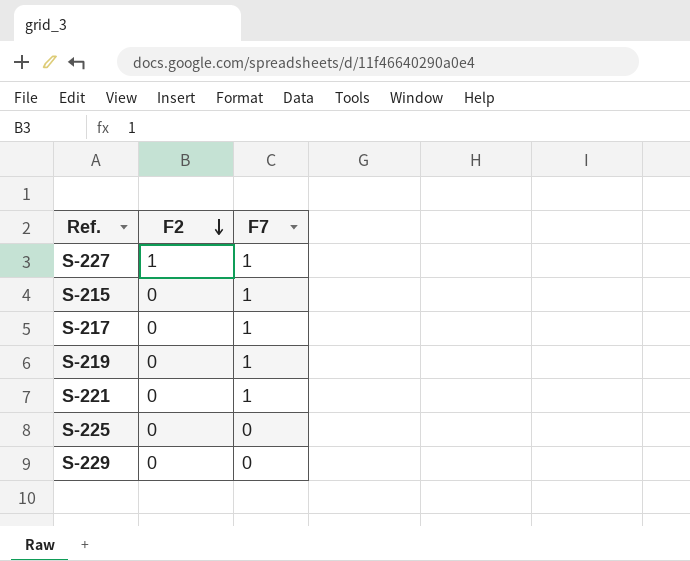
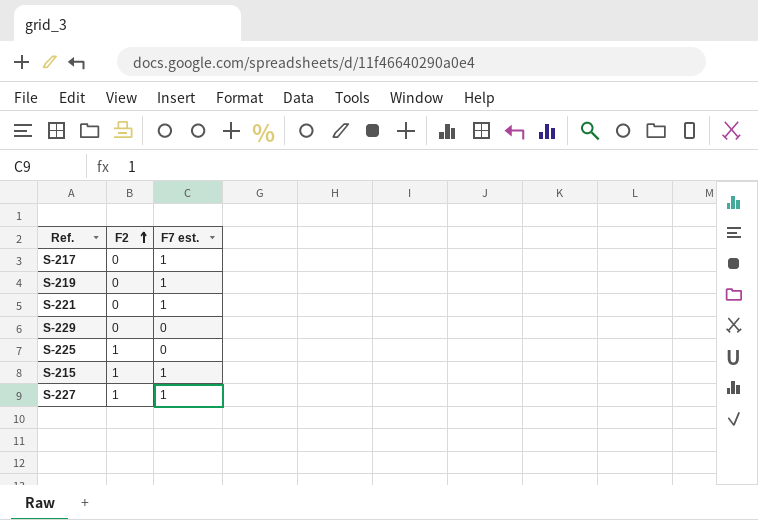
row order: F2 descending -> F2 ascending
column name: F7 -> F7 est.
S-225 | F2: 0 -> 1
S-215 | F2: 0 -> 1

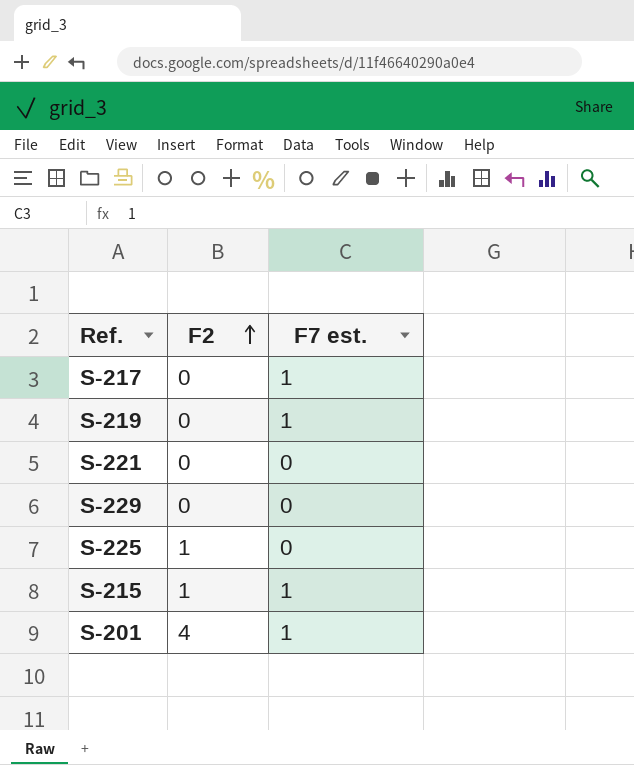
row S-227: 1 | 1 -> none
S-221 | F7 est.: 1 -> 0
row S-201: none -> 4 | 1

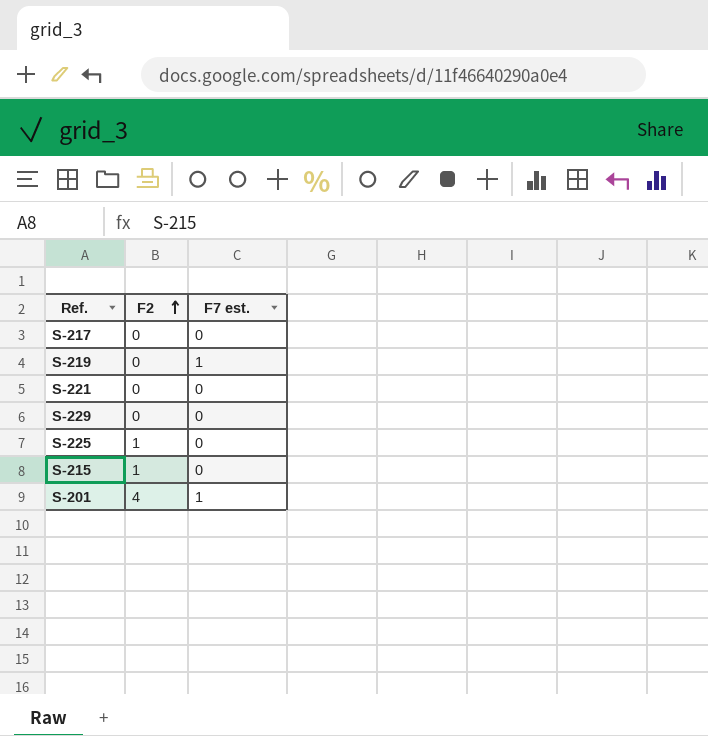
S-217 | F7 est.: 1 -> 0
S-215 | F7 est.: 1 -> 0

